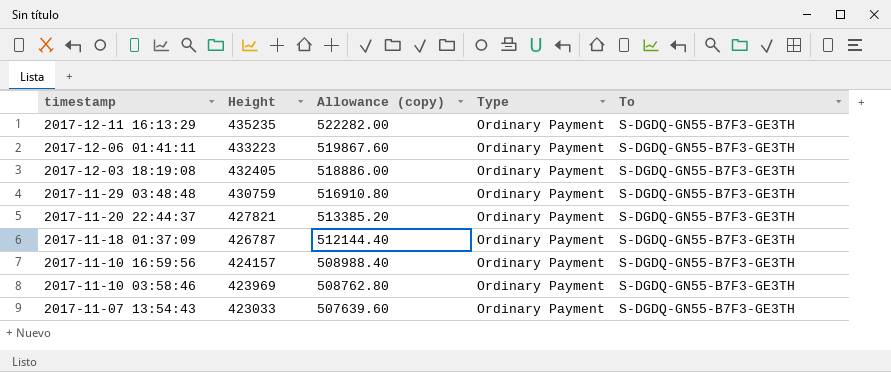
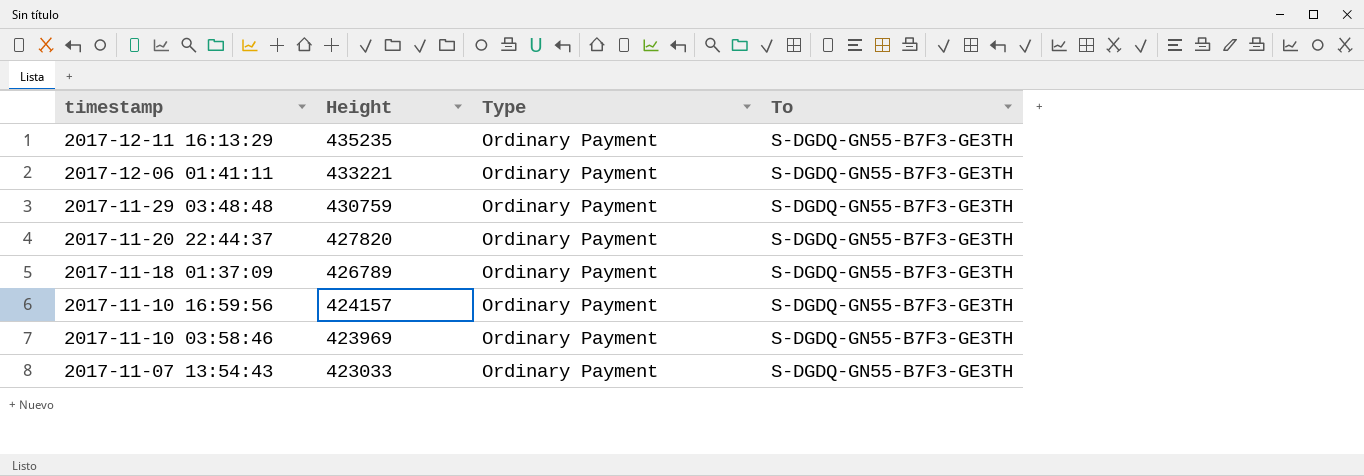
column Allowance (copy) | formula: [Height] * 1.2 -> none
row 2017-12-03 18:19:08: 432405 | 518886.00 | Ordinary Payment | S-DGDQ-GN55-B7F3-GE3TH -> none
2017-12-06 01:41:11 | Height: 433223 -> 433221
2017-11-20 22:44:37 | Height: 427821 -> 427820
2017-11-18 01:37:09 | Height: 426787 -> 426789

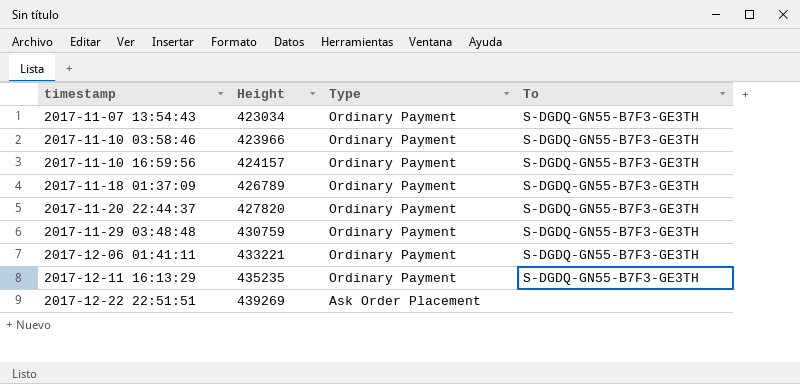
row order: timestamp descending -> timestamp ascending
2017-11-07 13:54:43 | Height: 423033 -> 423034
2017-11-10 03:58:46 | Height: 423969 -> 423966
row 2017-12-22 22:51:51: none -> 439269 | Ask Order Placement | none

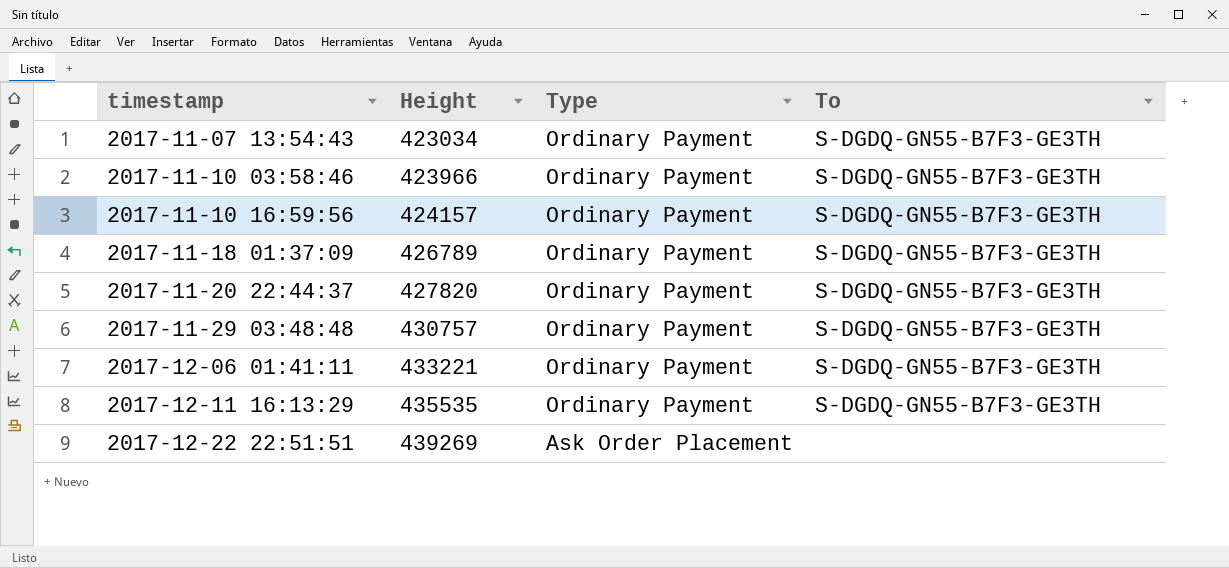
2017-11-29 03:48:48 | Height: 430759 -> 430757
2017-12-11 16:13:29 | Height: 435235 -> 435535

